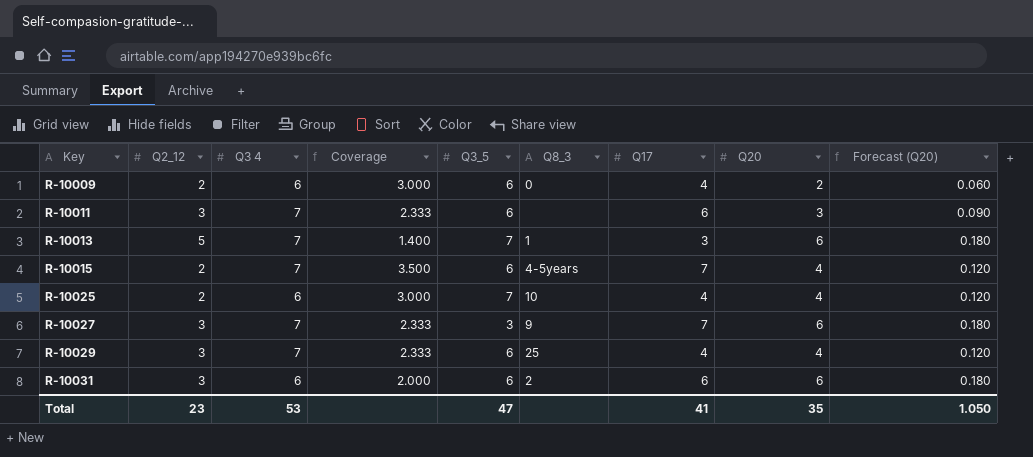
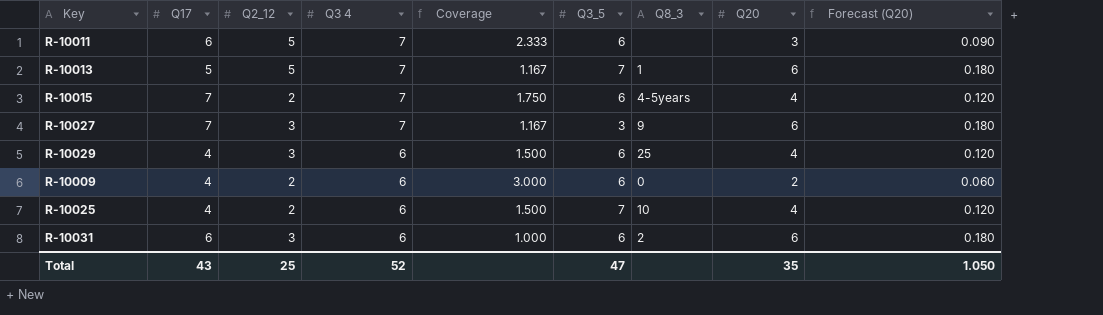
row order: Key ascending -> Q3 4 descending
column Q17 | position: 7 -> 2
column Coverage | formula: [Q3 4] / [Q2_12] -> [Q3 4] / [Q20]
R-10011 | Q2_12: 3 -> 5
R-10013 | Q17: 3 -> 5
R-10029 | Q3 4: 7 -> 6
Total | Q17: 41 -> 43
Total | Q2_12: 23 -> 25
Total | Q3 4: 53 -> 52

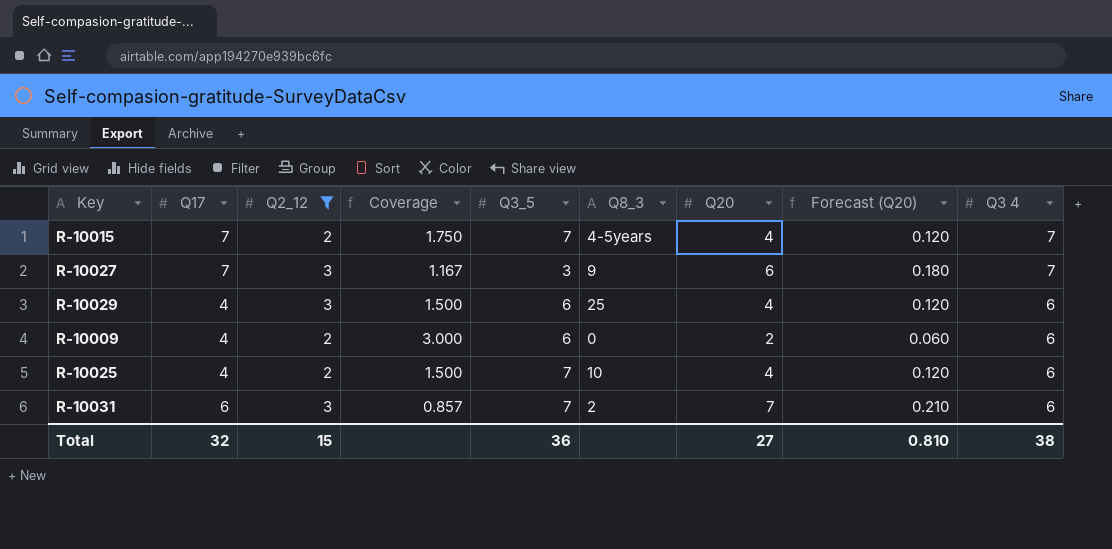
filter: none -> Q2_12 != 5
column Q3 4 | position: 4 -> 9
R-10015 | Q3_5: 6 -> 7
R-10031 | Coverage: 1.000 -> 0.857
R-10031 | Q3_5: 6 -> 7
R-10031 | Q20: 6 -> 7
R-10031 | Forecast (Q20): 0.180 -> 0.210
Total | Q17: 43 -> 32
Total | Q2_12: 25 -> 15
Total | Q3_5: 47 -> 36
Total | Q20: 35 -> 27
Total | Forecast (Q20): 1.050 -> 0.810
Total | Q3 4: 52 -> 38

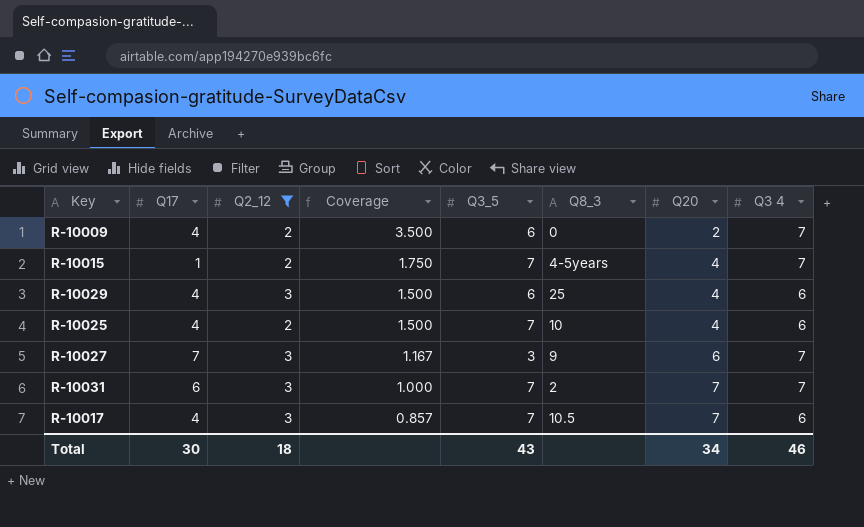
row order: Q3 4 descending -> Coverage descending
column Forecast (Q20) | formula: [Q20] * 0.03 -> none
R-10009 | Coverage: 3.000 -> 3.500
R-10009 | Q3 4: 6 -> 7
R-10015 | Q17: 7 -> 1
R-10031 | Coverage: 0.857 -> 1.000
R-10031 | Q3 4: 6 -> 7
row R-10017: none -> 4 | 3 | 0.857 | 7 | 10.5 | 7 | 6
Total | Q17: 32 -> 30
Total | Q2_12: 15 -> 18
Total | Q3_5: 36 -> 43
Total | Q20: 27 -> 34
Total | Q3 4: 38 -> 46

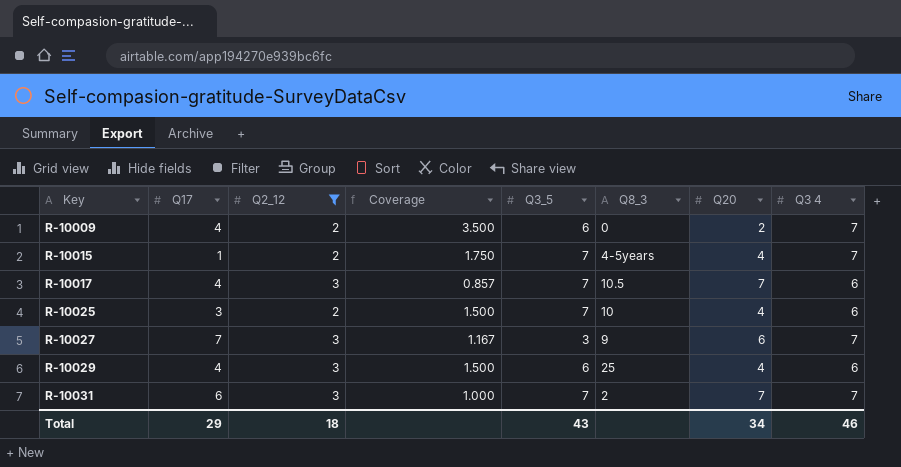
row order: Coverage descending -> Key ascending
R-10025 | Q17: 4 -> 3
Total | Q17: 30 -> 29

